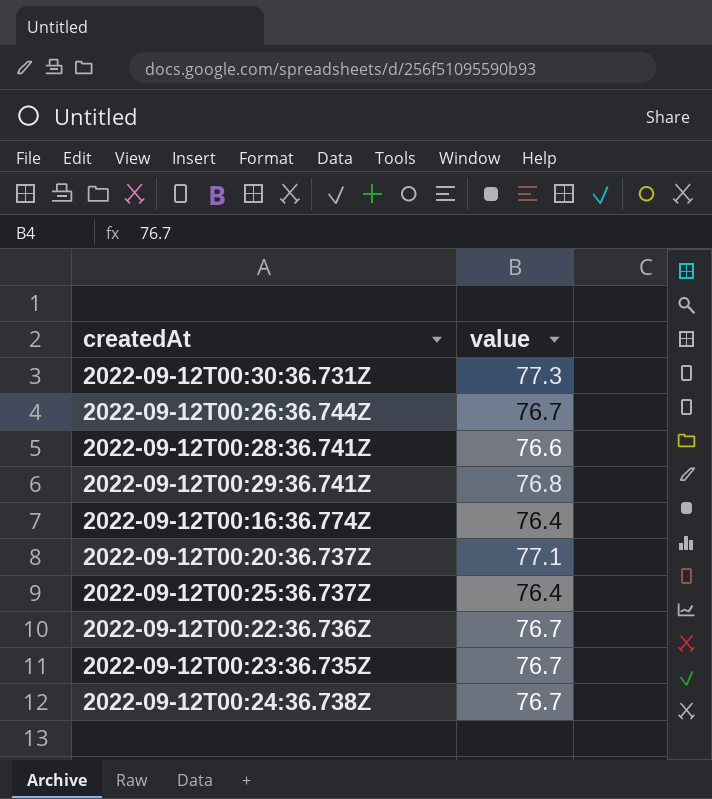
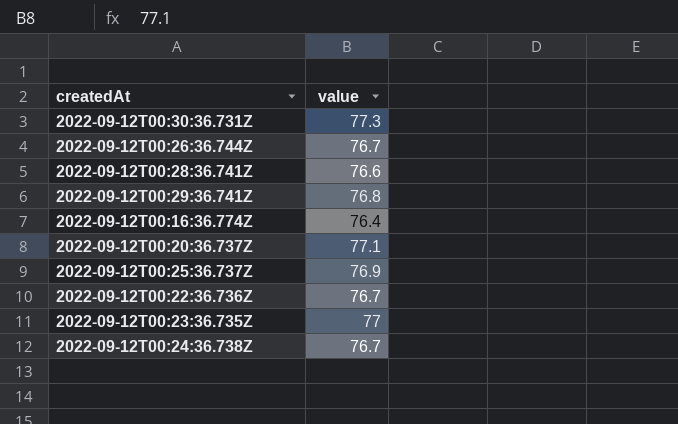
2022-09-12T00:25:36.737Z | value: 76.4 -> 76.9
2022-09-12T00:23:36.735Z | value: 76.7 -> 77

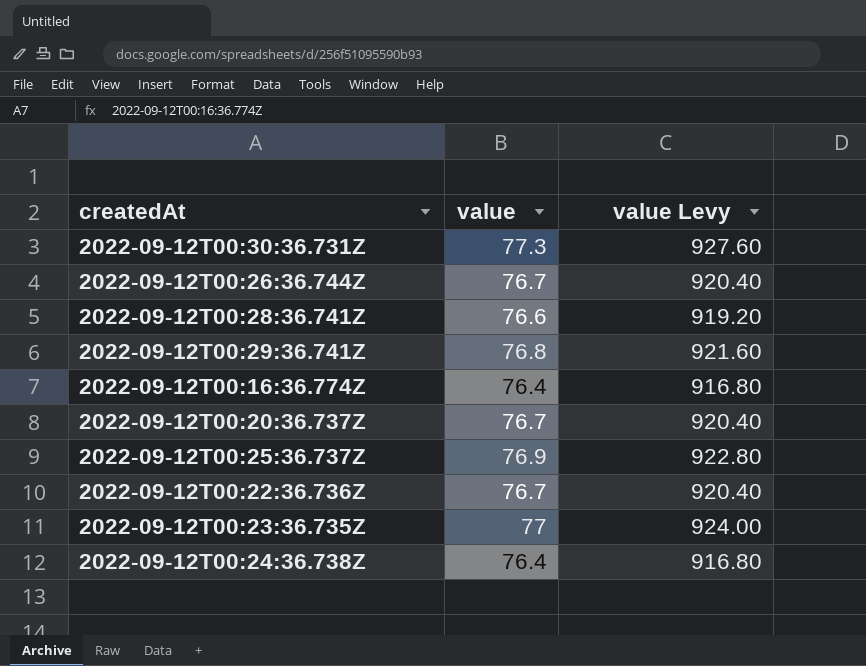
column value Levy | formula: none -> [value] * 12
2022-09-12T00:20:36.737Z | value: 77.1 -> 76.7
2022-09-12T00:24:36.738Z | value: 76.7 -> 76.4

